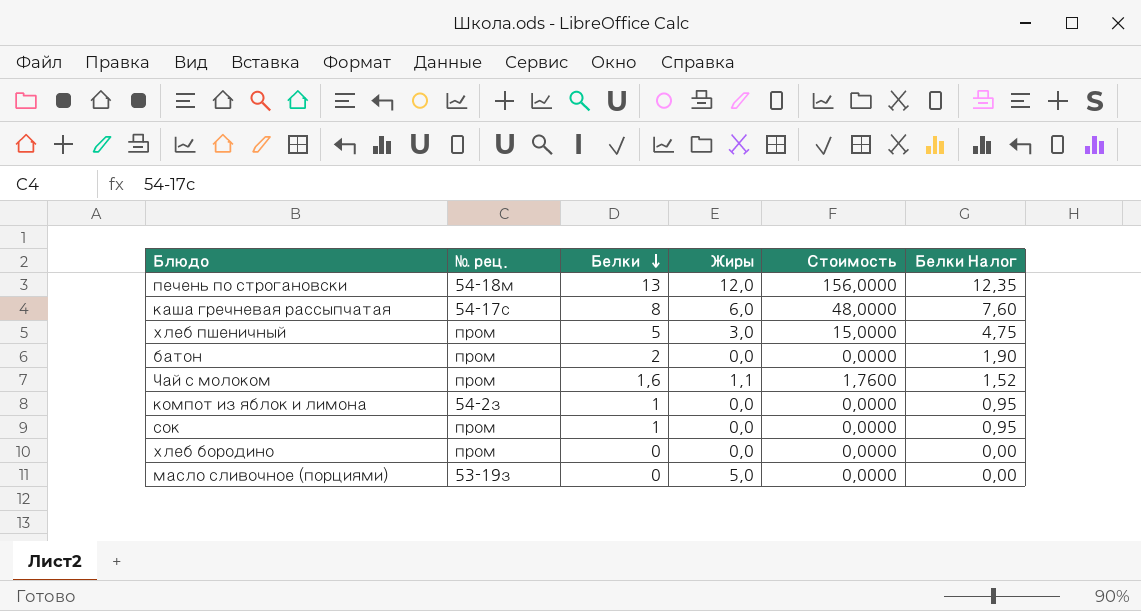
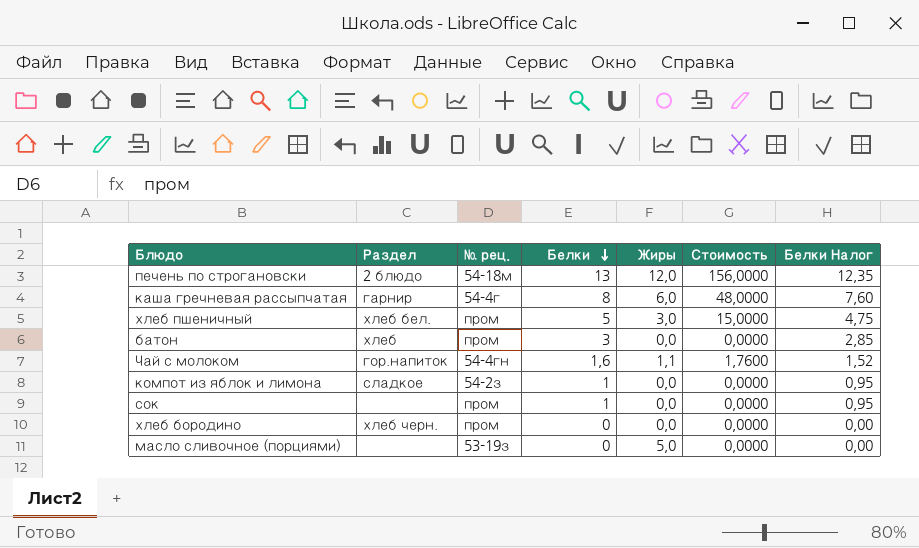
column Раздел | position: none -> 2
каша гречневая рассыпчатая | № рец.: 54-17с -> 54-4г
батон | Белки: 2 -> 3
батон | Белки Налог: 1,90 -> 2,85
Чай с молоком | № рец.: пром -> 54-4гн

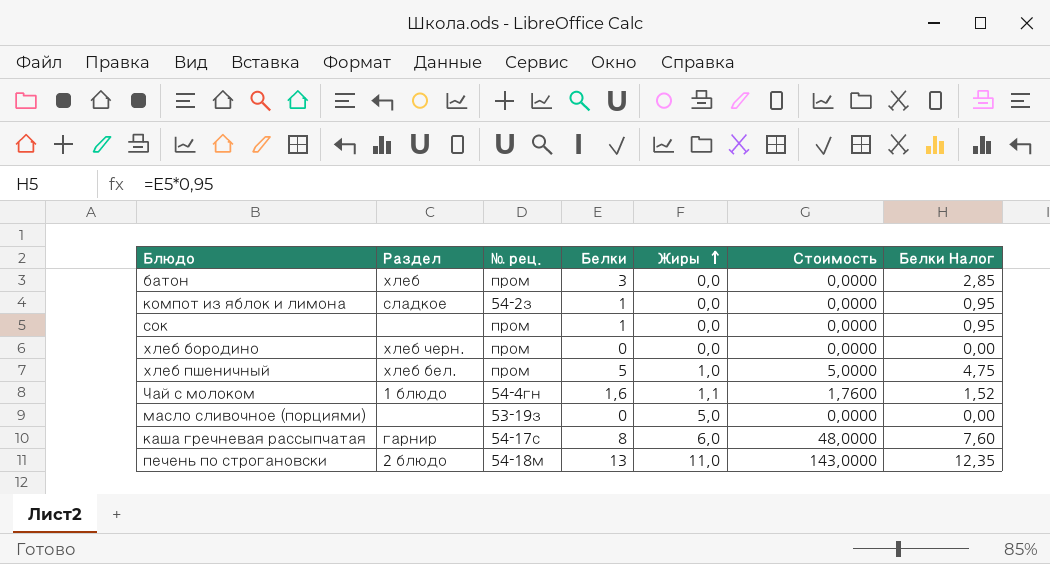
row order: Белки descending -> Жиры ascending
хлеб пшеничный | Жиры: 3,0 -> 1,0
хлеб пшеничный | Стоимость: 15,0000 -> 5,0000
Чай с молоком | Раздел: гор.напиток -> 1 блюдо
каша гречневая рассыпчатая | № рец.: 54-4г -> 54-17с
печень по строгановски | Жиры: 12,0 -> 11,0
печень по строгановски | Стоимость: 156,0000 -> 143,0000

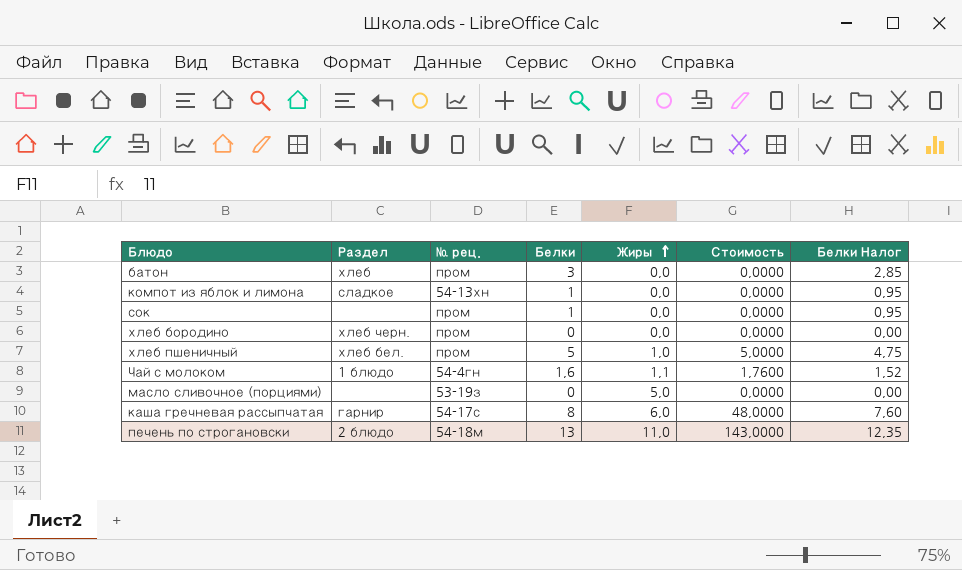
компот из яблок и лимона | № рец.: 54-2з -> 54-13хн

